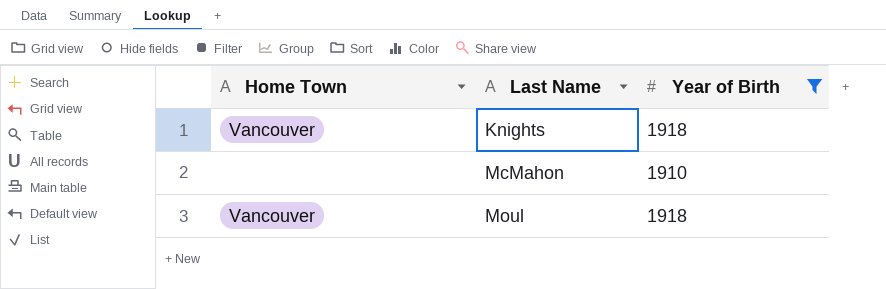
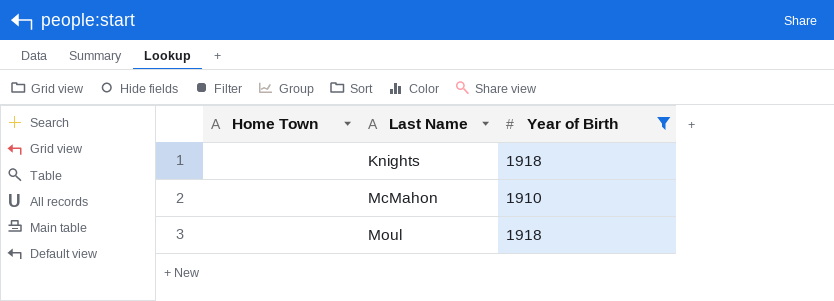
Knights | Home Town: Vancouver -> none
Moul | Home Town: Vancouver -> none

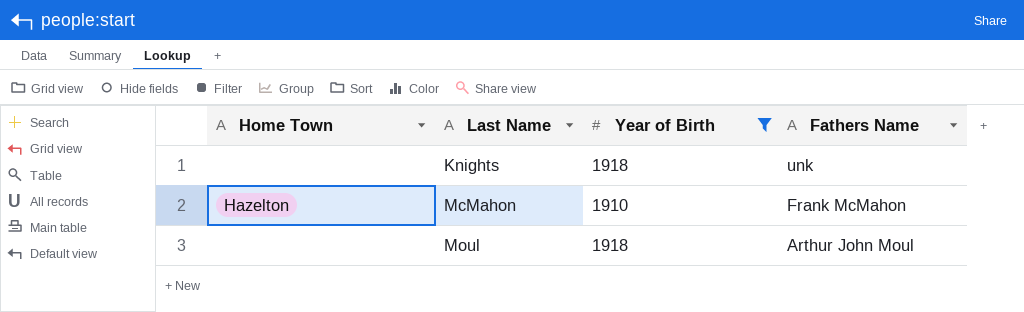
column Fathers Name | position: none -> 4
McMahon | Home Town: none -> Hazelton

